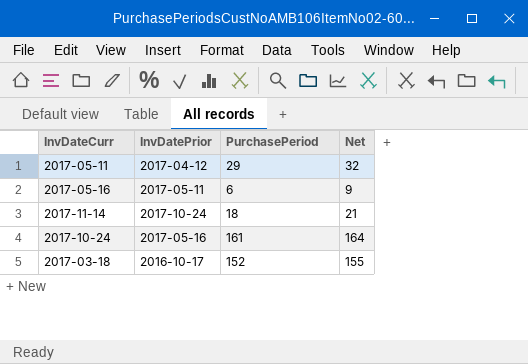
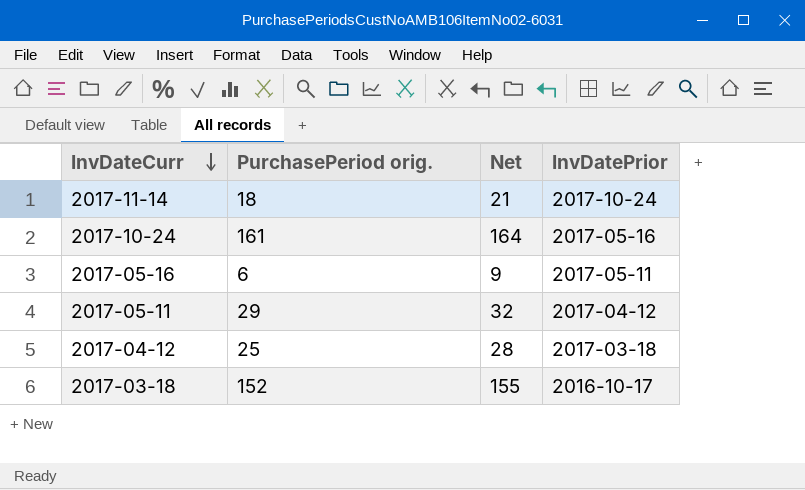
row order: none -> InvDateCurr descending
column name: PurchasePeriod -> PurchasePeriod orig.
column InvDatePrior | position: 2 -> 4
row 2017-04-12: none -> 25 | 28 | 2017-03-18

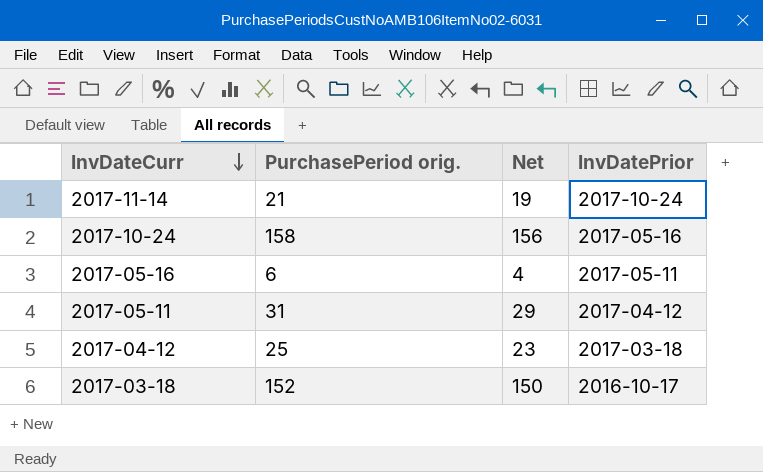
column Net | formula: [PurchasePeriod orig.] + 3 -> [PurchasePeriod orig.] - 2
2017-11-14 | PurchasePeriod orig.: 18 -> 21
2017-10-24 | PurchasePeriod orig.: 161 -> 158
2017-05-11 | PurchasePeriod orig.: 29 -> 31

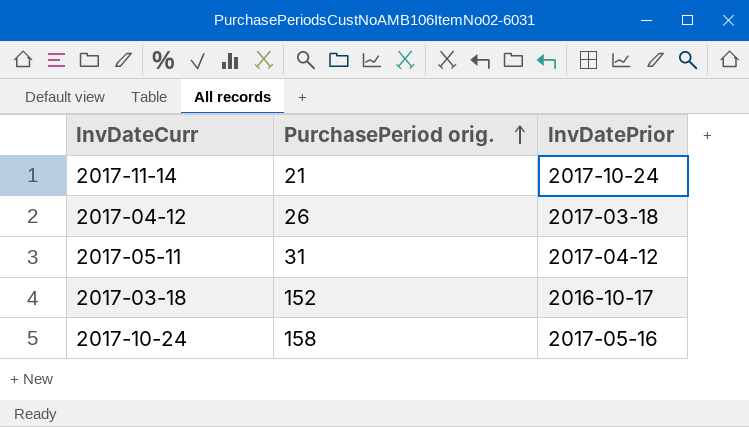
row order: InvDateCurr descending -> PurchasePeriod orig. ascending
column Net | formula: [PurchasePeriod orig.] - 2 -> none
row 2017-05-16: 6 | 4 | 2017-05-11 -> none
2017-04-12 | PurchasePeriod orig.: 25 -> 26

